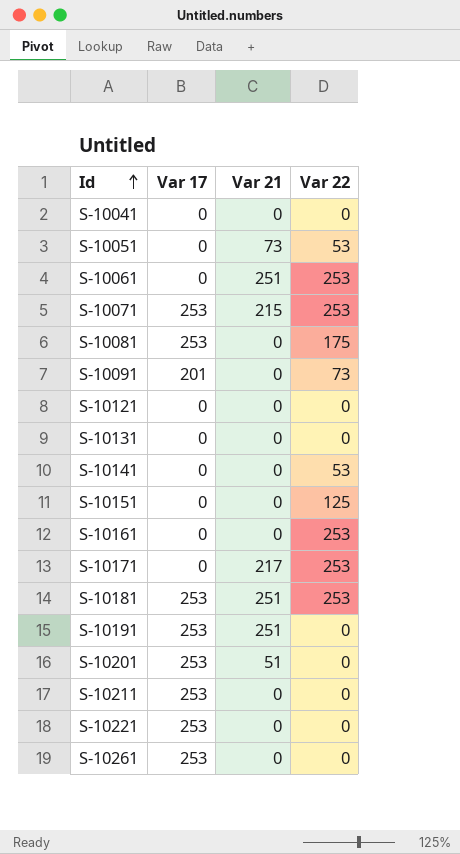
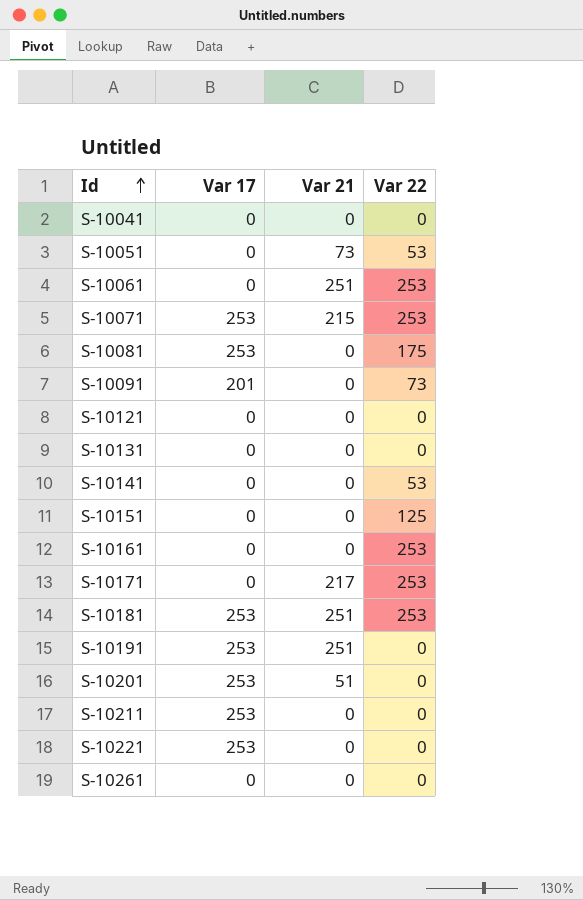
S-10261 | Var 17: 253 -> 0

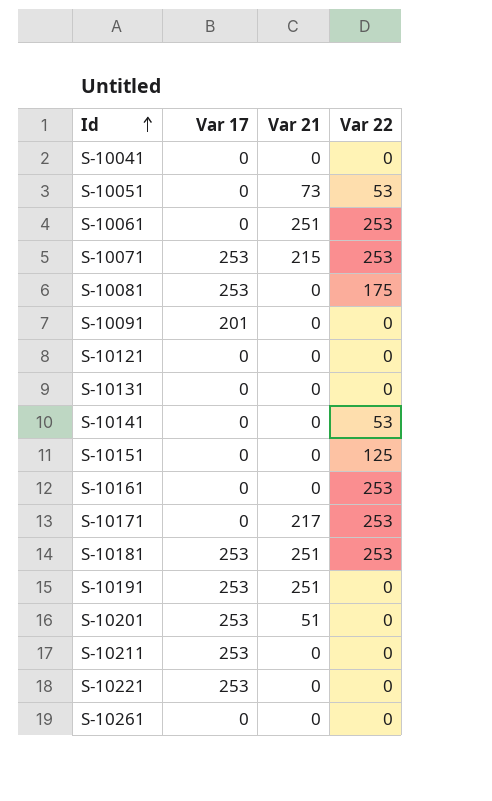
S-10091 | Var 22: 73 -> 0

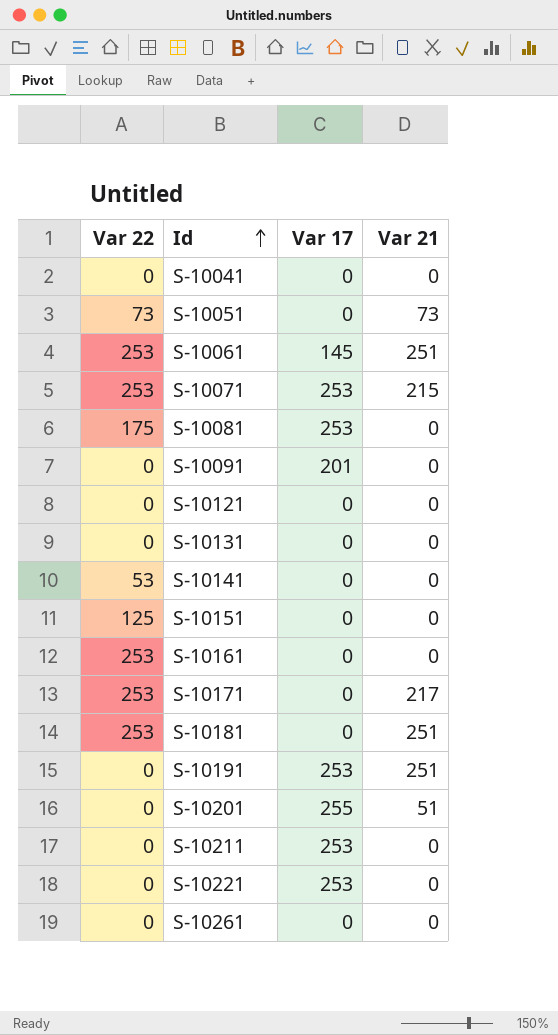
column Var 22 | position: 4 -> 1
S-10051 | Var 22: 53 -> 73
S-10061 | Var 17: 0 -> 145
S-10181 | Var 17: 253 -> 0
S-10201 | Var 17: 253 -> 255

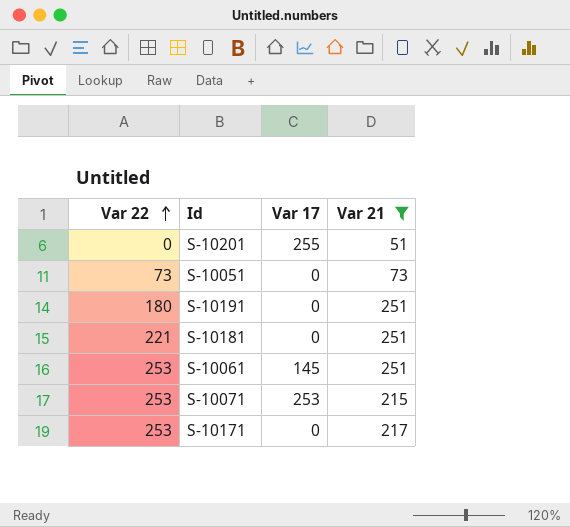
filter: none -> Var 21 != 0
row order: Id ascending -> Var 22 ascending
S-10191 | Var 22: 0 -> 180
S-10191 | Var 17: 253 -> 0
S-10181 | Var 22: 253 -> 221

